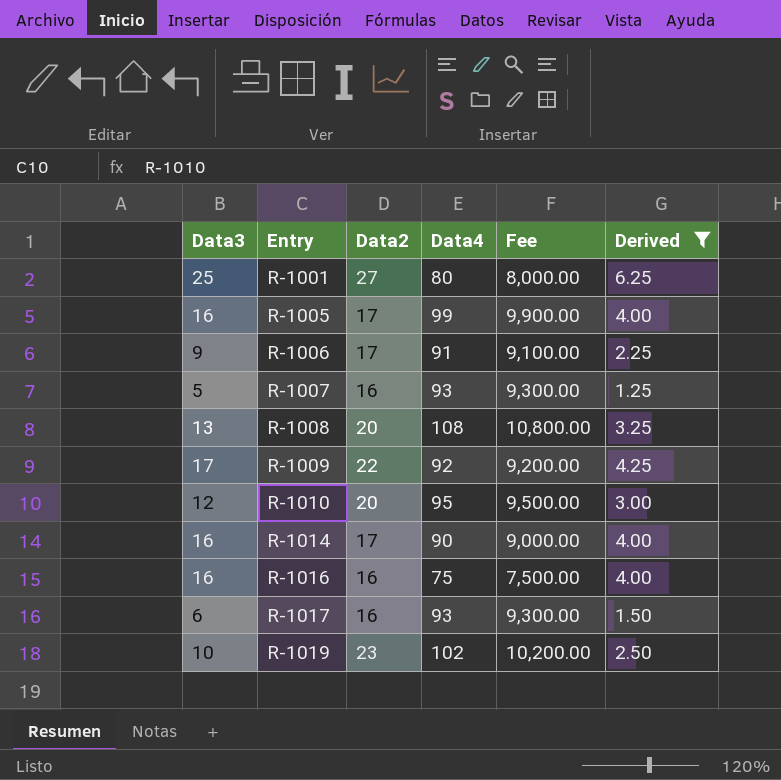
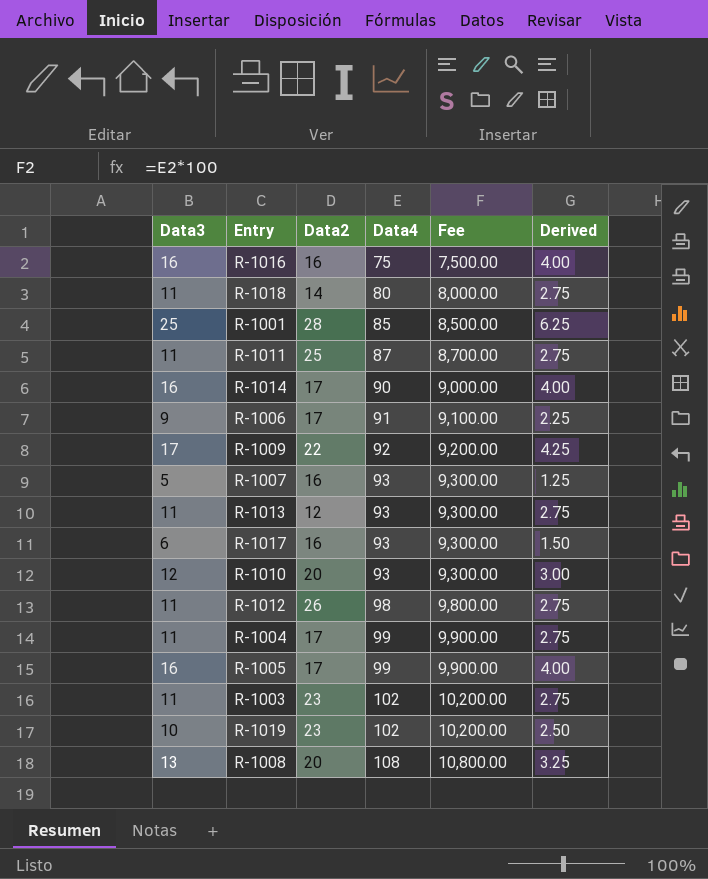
filter: Derived != 2.75 -> none
row order: Entry ascending -> Data4 ascending
R-1001 | Data2: 27 -> 28
R-1001 | Data4: 80 -> 85
R-1001 | Fee: 8,000.00 -> 8,500.00
R-1010 | Data4: 95 -> 93
R-1010 | Fee: 9,500.00 -> 9,300.00

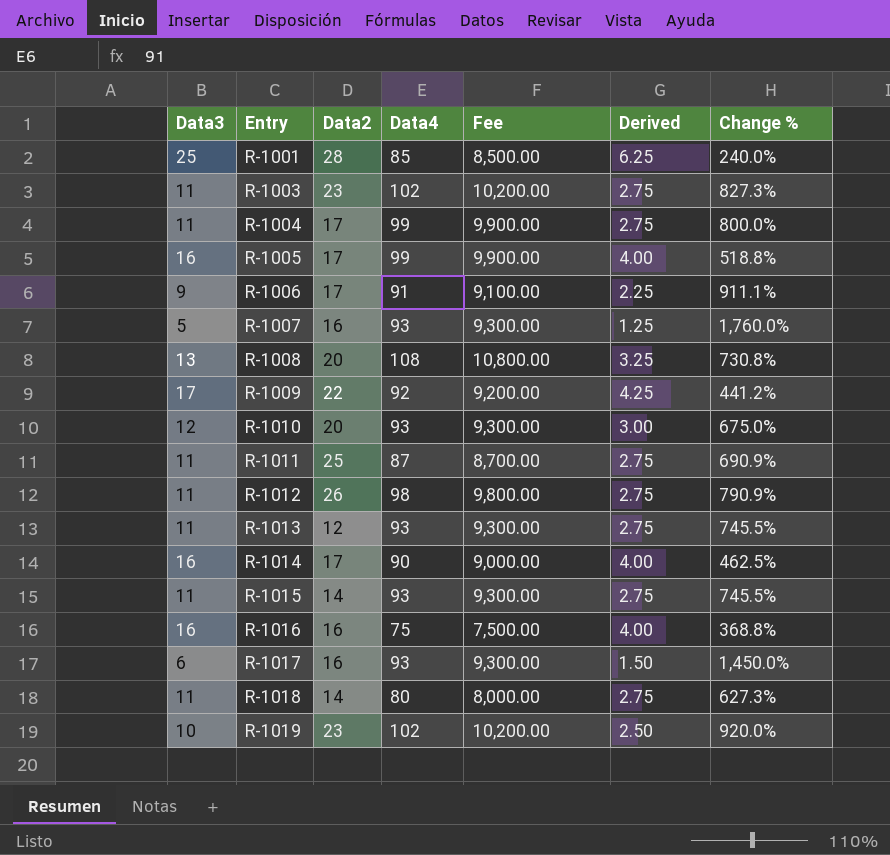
row order: Data4 ascending -> Entry ascending
column Change % | formula: none -> ([Data4] - [Data3]) / [Data3]
row R-1015: none -> 11 | 14 | 93 | 9,300.00 | 2.75 | 745.5%

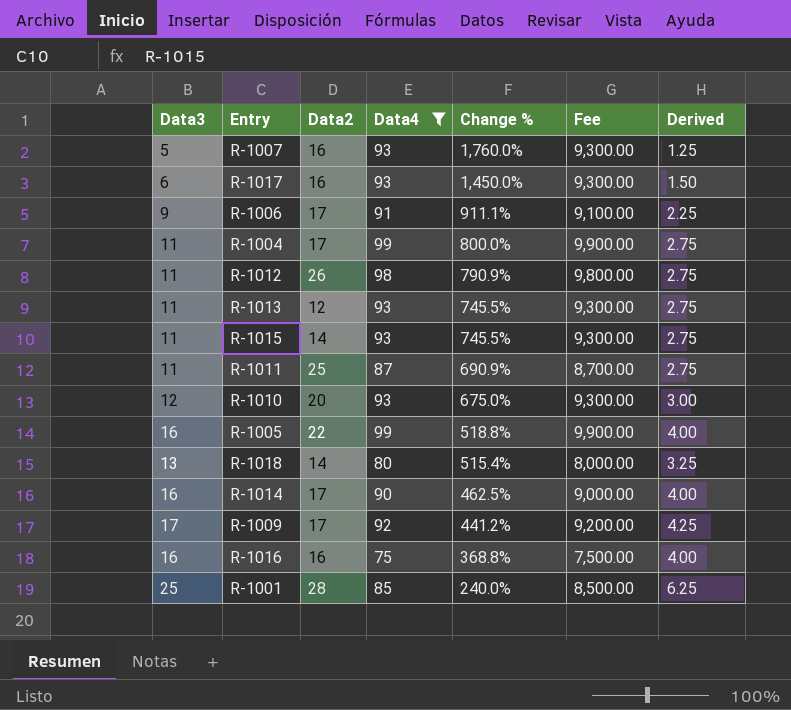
filter: none -> Data4 <= 99
row order: Entry ascending -> Change % descending
column Change % | position: 7 -> 5
R-1005 | Data2: 17 -> 22
R-1018 | Data3: 11 -> 13
R-1018 | Change %: 627.3% -> 515.4%
R-1018 | Derived: 2.75 -> 3.25
R-1009 | Data2: 22 -> 17

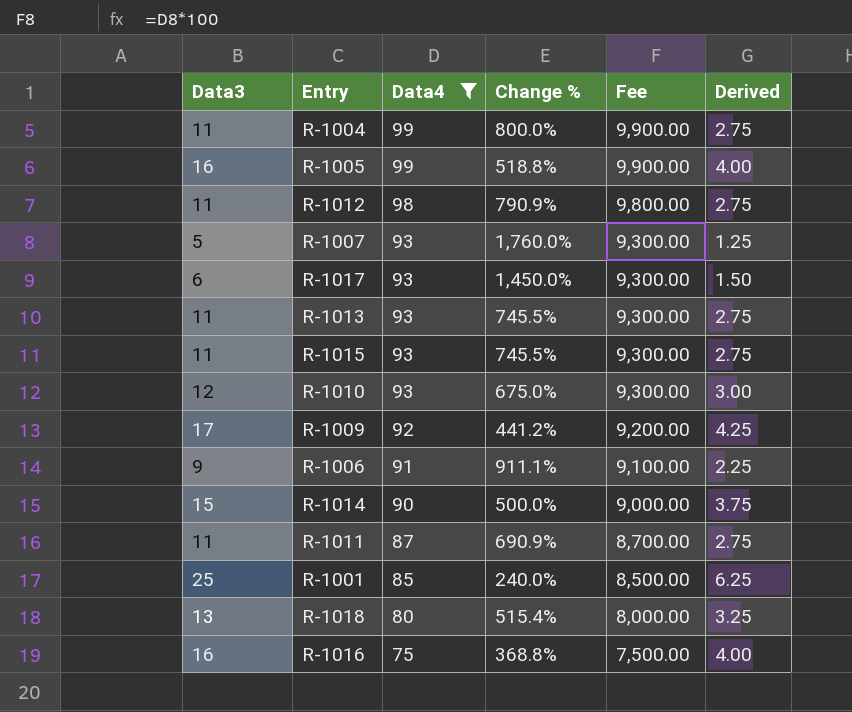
row order: Change % descending -> Data4 descending
column Data2 | position: 3 -> none
R-1014 | Data3: 16 -> 15
R-1014 | Change %: 462.5% -> 500.0%
R-1014 | Derived: 4.00 -> 3.75

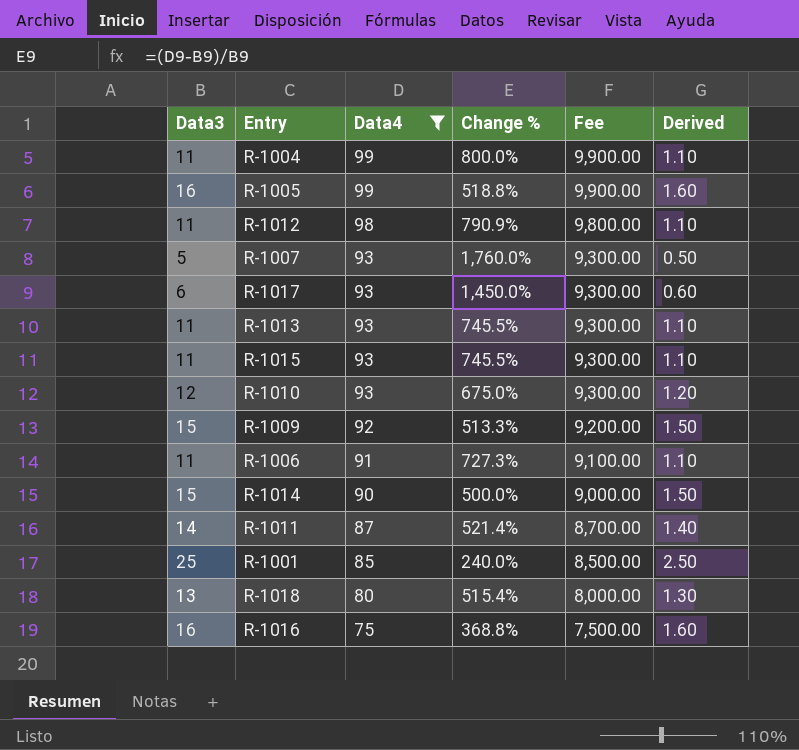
column Derived | formula: [Data3] * 0.25 -> [Data3] * 0.1
R-1009 | Data3: 17 -> 15
R-1009 | Change %: 441.2% -> 513.3%
R-1006 | Data3: 9 -> 11
R-1006 | Change %: 911.1% -> 727.3%
R-1011 | Data3: 11 -> 14
R-1011 | Change %: 690.9% -> 521.4%

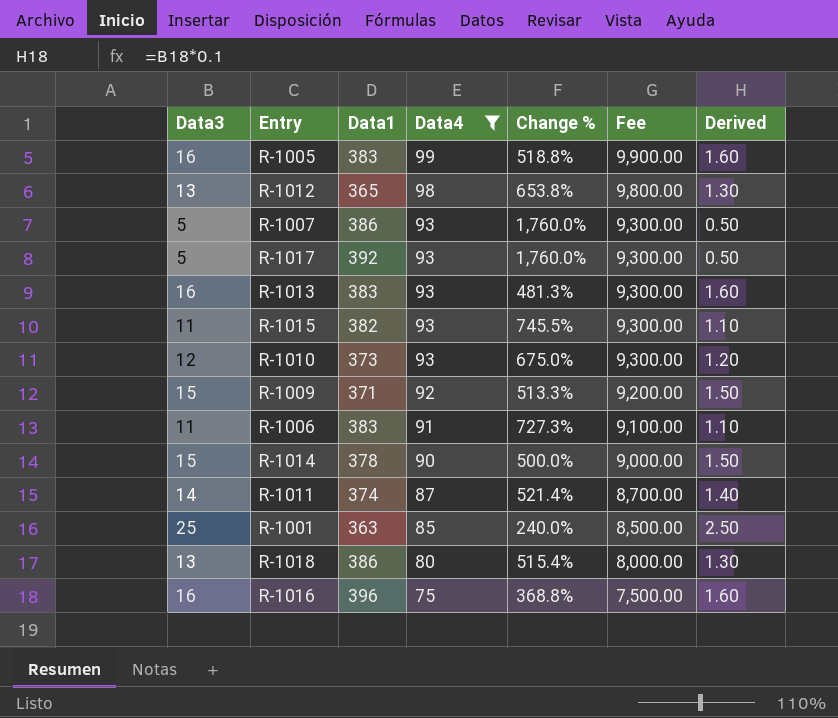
column Data1 | position: none -> 3
row R-1004: 11 | 99 | 800.0% | 9,900.00 | 1.10 -> none
R-1012 | Data3: 11 -> 13
R-1012 | Change %: 790.9% -> 653.8%
R-1012 | Derived: 1.10 -> 1.30
R-1017 | Data3: 6 -> 5
R-1017 | Change %: 1,450.0% -> 1,760.0%
R-1017 | Derived: 0.60 -> 0.50
R-1013 | Data3: 11 -> 16
R-1013 | Change %: 745.5% -> 481.3%
R-1013 | Derived: 1.10 -> 1.60

